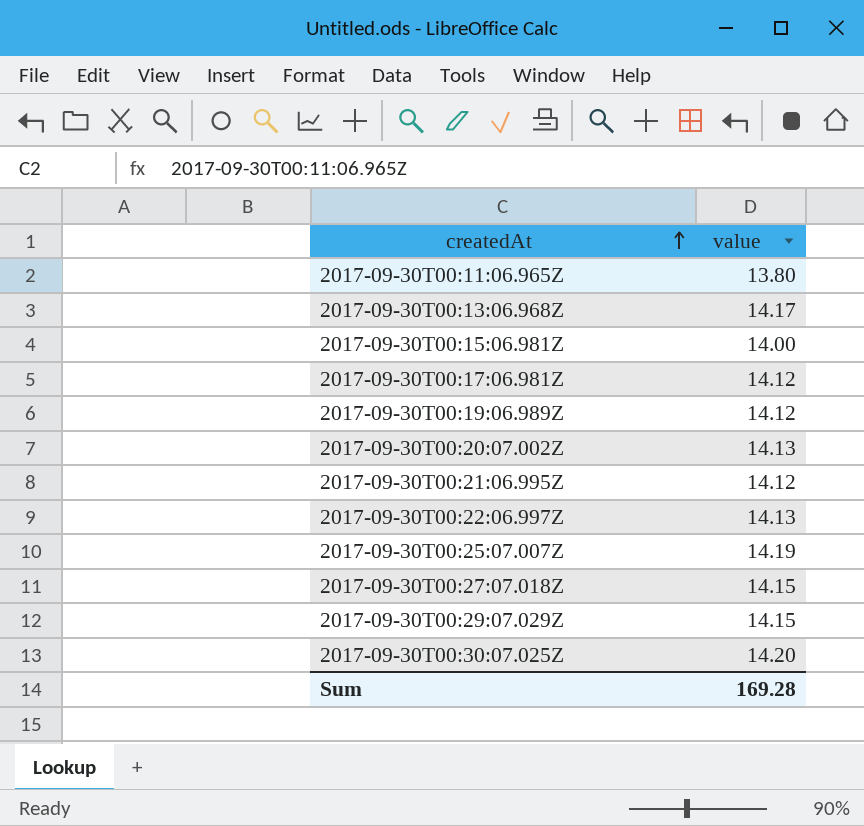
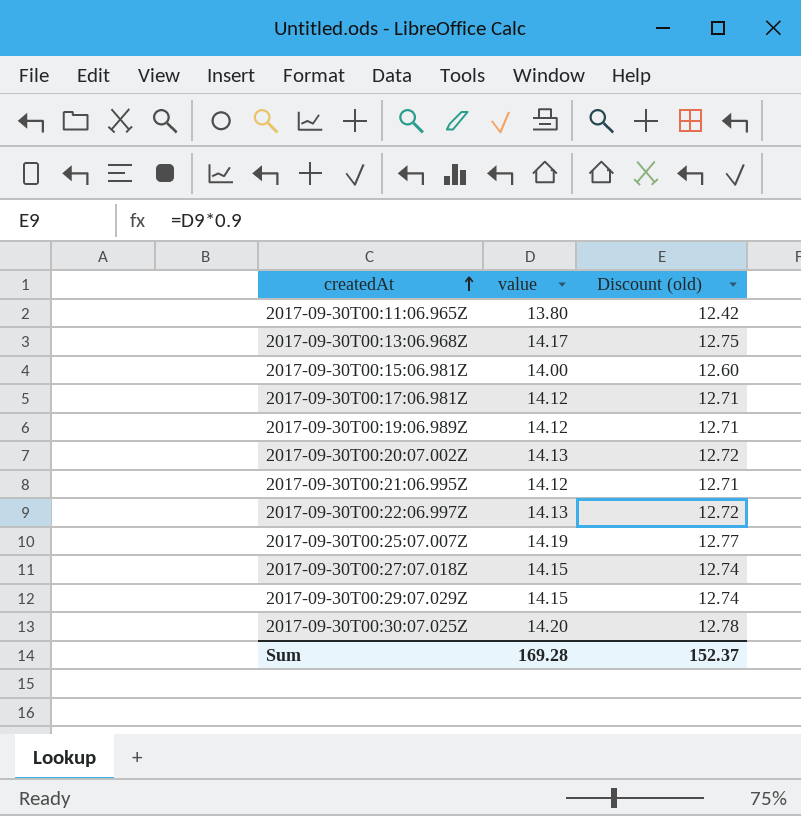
column Discount (old) | formula: none -> [value] * 0.9

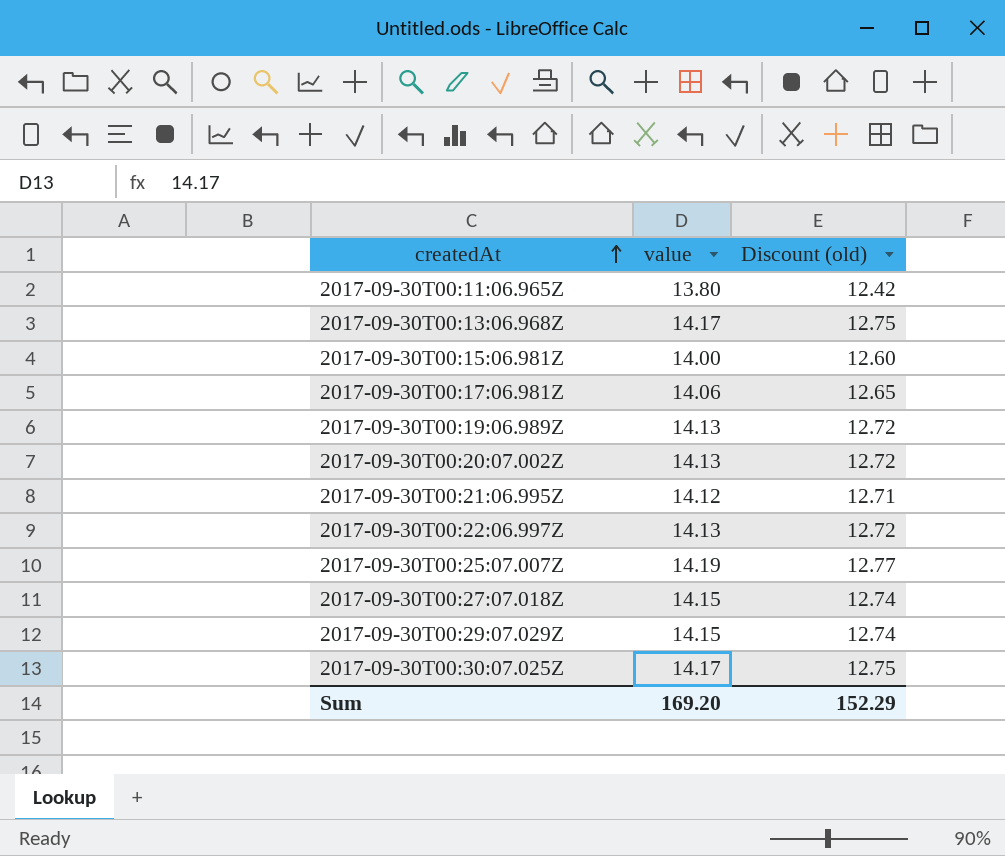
2017-09-30T00:17:06.981Z | value: 14.12 -> 14.06
2017-09-30T00:17:06.981Z | Discount (old): 12.71 -> 12.65
2017-09-30T00:19:06.989Z | value: 14.12 -> 14.13
2017-09-30T00:19:06.989Z | Discount (old): 12.71 -> 12.72
2017-09-30T00:30:07.025Z | value: 14.20 -> 14.17
2017-09-30T00:30:07.025Z | Discount (old): 12.78 -> 12.75
Sum | value: 169.28 -> 169.20
Sum | Discount (old): 152.37 -> 152.29

